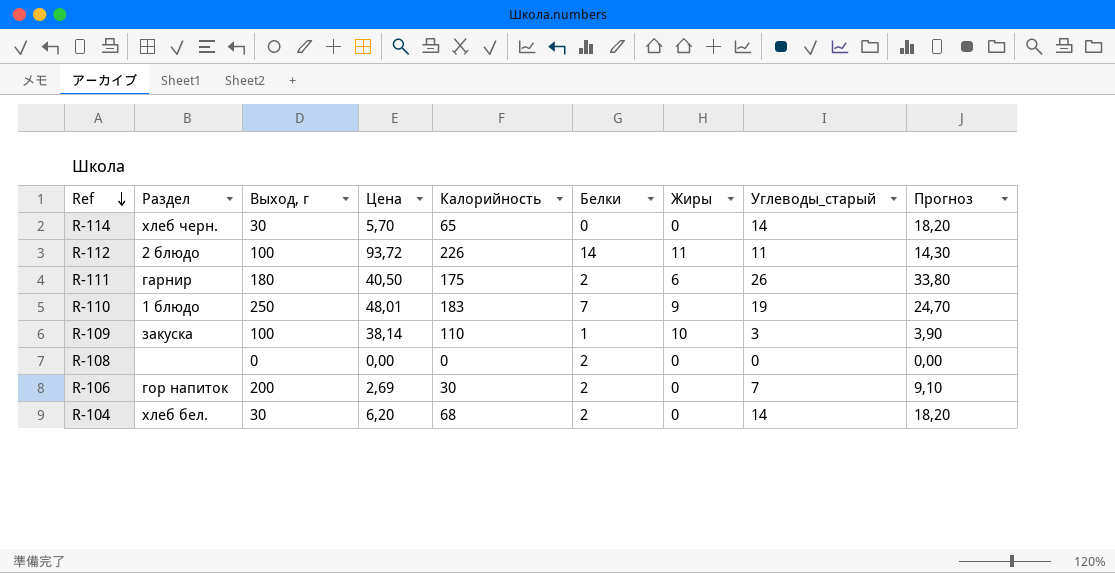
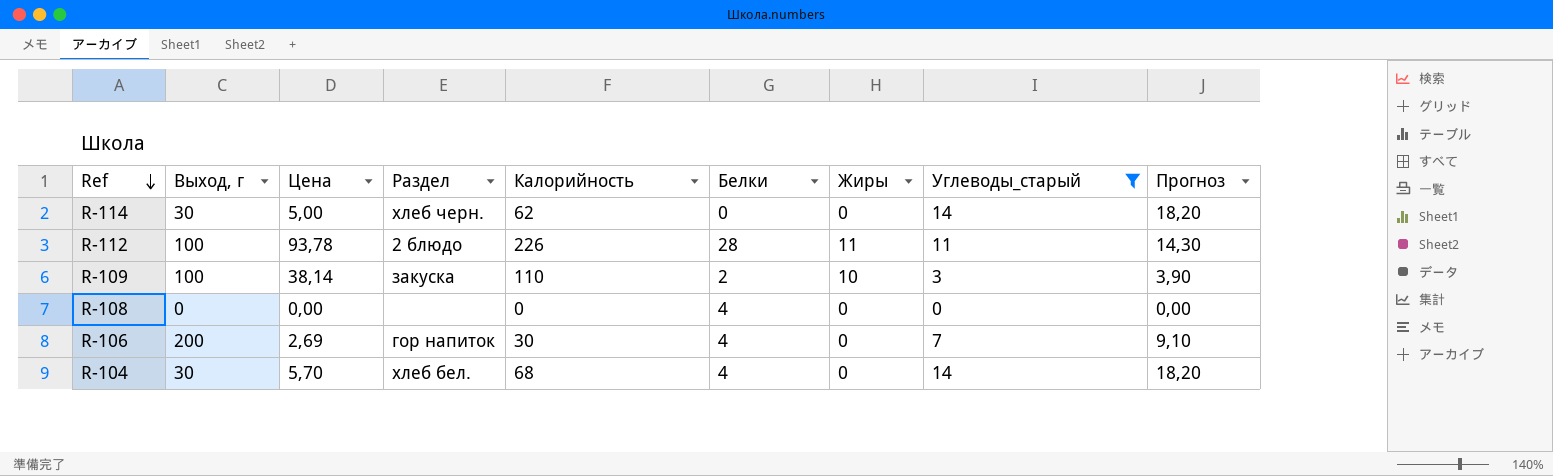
filter: none -> Углеводы_старый <= 14
column Раздел | position: 2 -> 4
R-114 | Цена: 5,70 -> 5,00
R-114 | Калорийность: 65 -> 62
R-112 | Цена: 93,72 -> 93,78
R-112 | Белки: 14 -> 28
R-109 | Белки: 1 -> 2
R-108 | Белки: 2 -> 4
R-106 | Белки: 2 -> 4
R-104 | Цена: 6,20 -> 5,70
R-104 | Белки: 2 -> 4

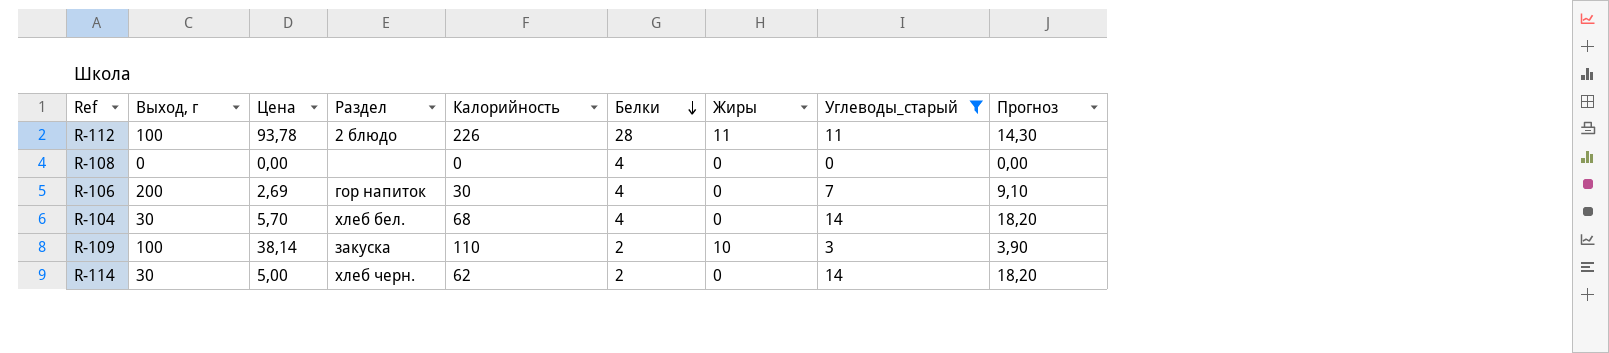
row order: Ref descending -> Белки descending
R-114 | Белки: 0 -> 2

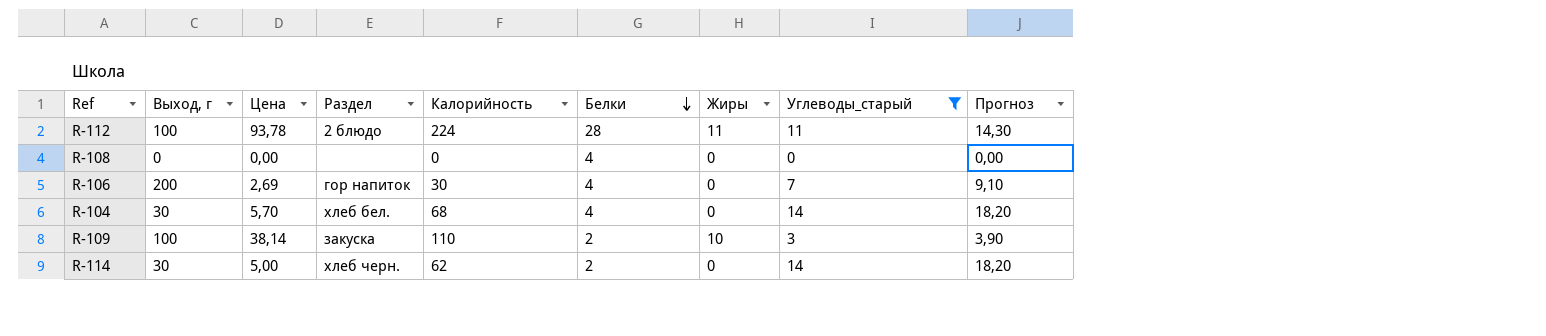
R-112 | Калорийность: 226 -> 224

